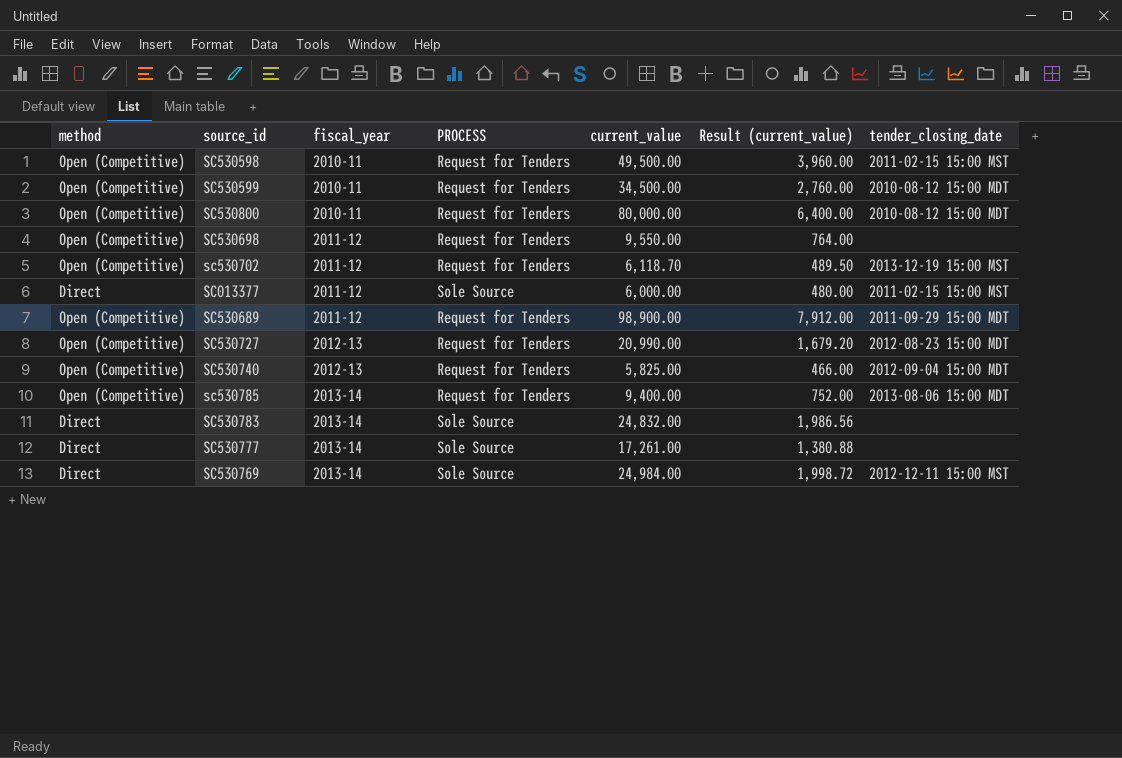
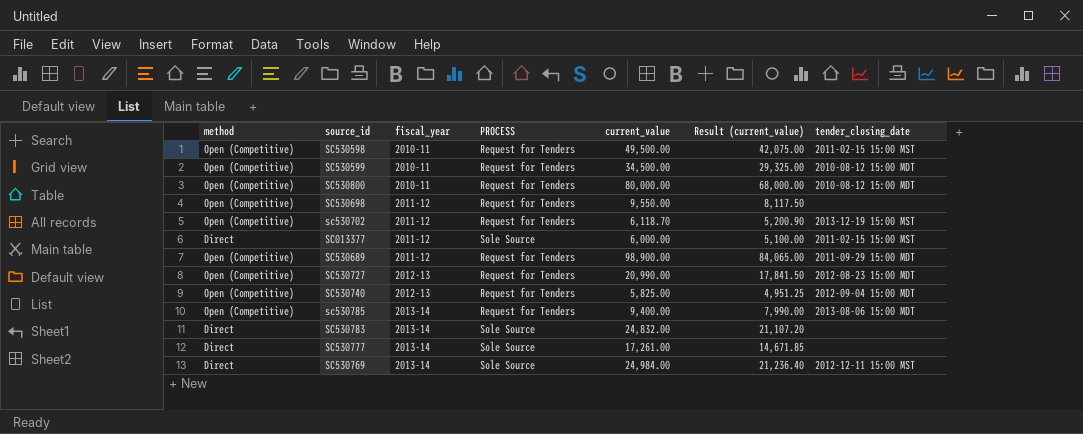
column Result (current_value) | formula: [current_value] * 0.08 -> [current_value] * 0.85

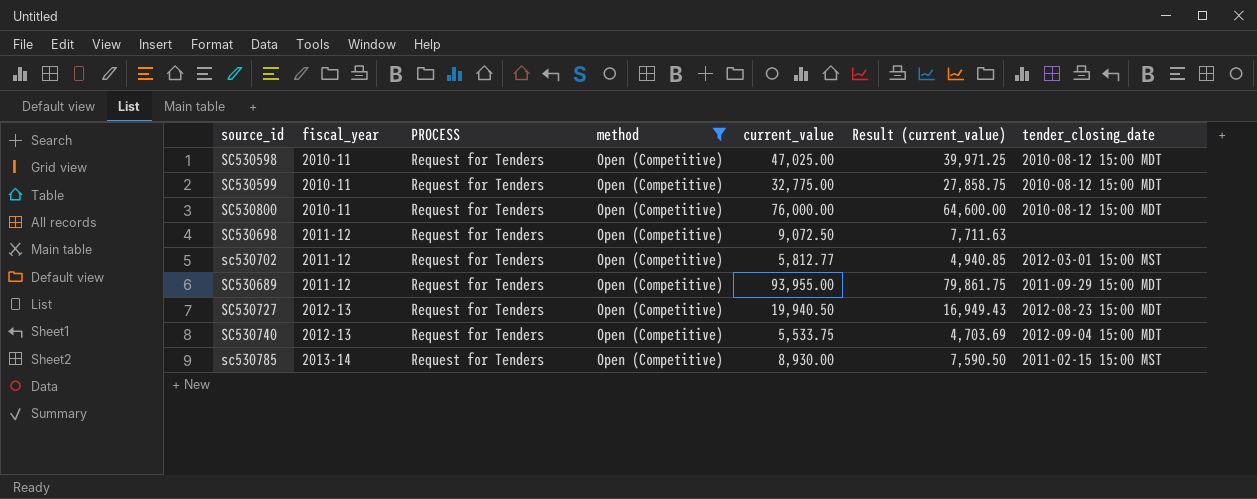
filter: none -> method = Open (Competitive)
column method | position: 1 -> 4
SC530598 | current_value: 49,500.00 -> 47,025.00
SC530598 | Result (current_value): 42,075.00 -> 39,971.25
SC530598 | tender_closing_date: 2011-02-15 15:00 MST -> 2010-08-12 15:00 MDT
SC530599 | current_value: 34,500.00 -> 32,775.00
SC530599 | Result (current_value): 29,325.00 -> 27,858.75
SC530800 | current_value: 80,000.00 -> 76,000.00
SC530800 | Result (current_value): 68,000.00 -> 64,600.00
SC530698 | current_value: 9,550.00 -> 9,072.50
SC530698 | Result (current_value): 8,117.50 -> 7,711.63
sc530702 | current_value: 6,118.70 -> 5,812.77
sc530702 | Result (current_value): 5,200.90 -> 4,940.85
sc530702 | tender_closing_date: 2013-12-19 15:00 MST -> 2012-03-01 15:00 MST
SC530689 | current_value: 98,900.00 -> 93,955.00
SC530689 | Result (current_value): 84,065.00 -> 79,861.75
SC530727 | current_value: 20,990.00 -> 19,940.50
SC530727 | Result (current_value): 17,841.50 -> 16,949.43
SC530740 | current_value: 5,825.00 -> 5,533.75
SC530740 | Result (current_value): 4,951.25 -> 4,703.69
sc530785 | current_value: 9,400.00 -> 8,930.00
sc530785 | Result (current_value): 7,990.00 -> 7,590.50
sc530785 | tender_closing_date: 2013-08-06 15:00 MDT -> 2011-02-15 15:00 MST

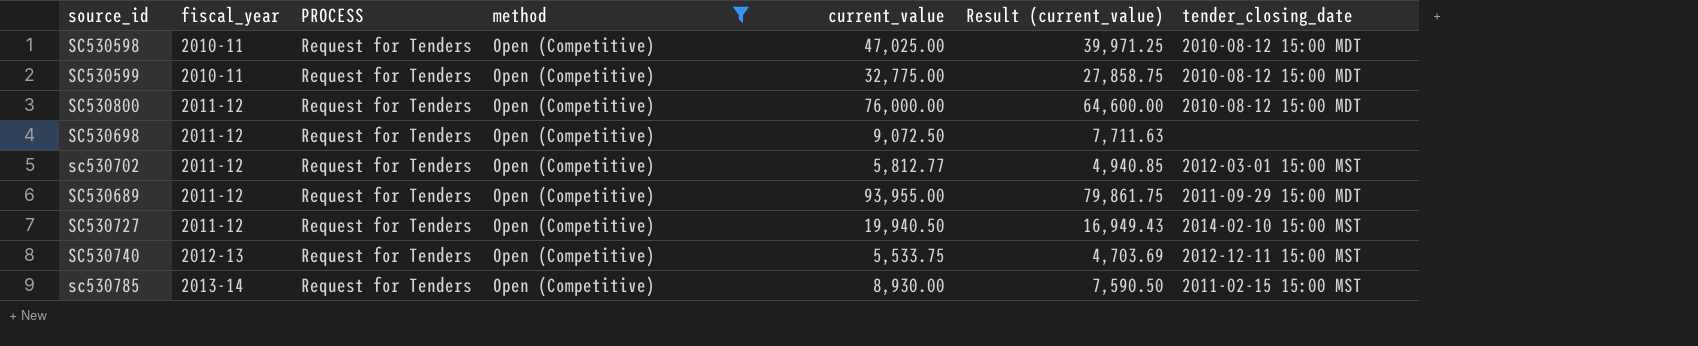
SC530800 | fiscal_year: 2010-11 -> 2011-12
SC530727 | fiscal_year: 2012-13 -> 2011-12
SC530727 | tender_closing_date: 2012-08-23 15:00 MDT -> 2014-02-10 15:00 MST
SC530740 | tender_closing_date: 2012-09-04 15:00 MDT -> 2012-12-11 15:00 MST

